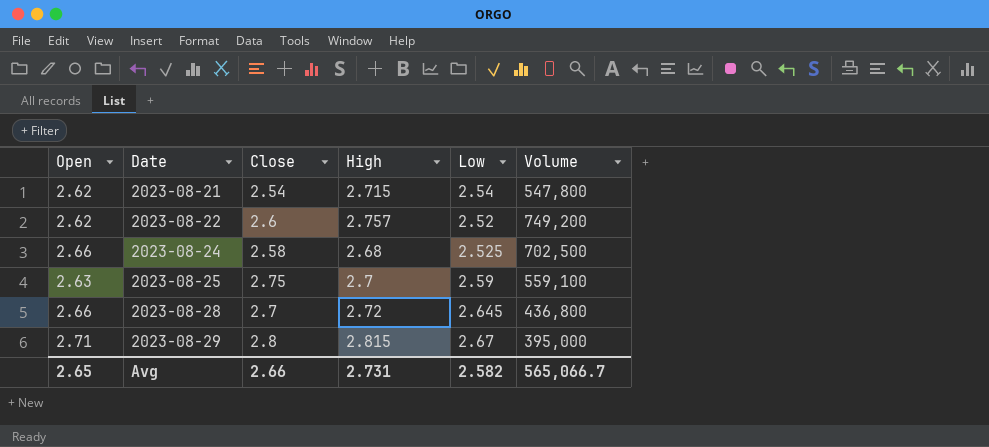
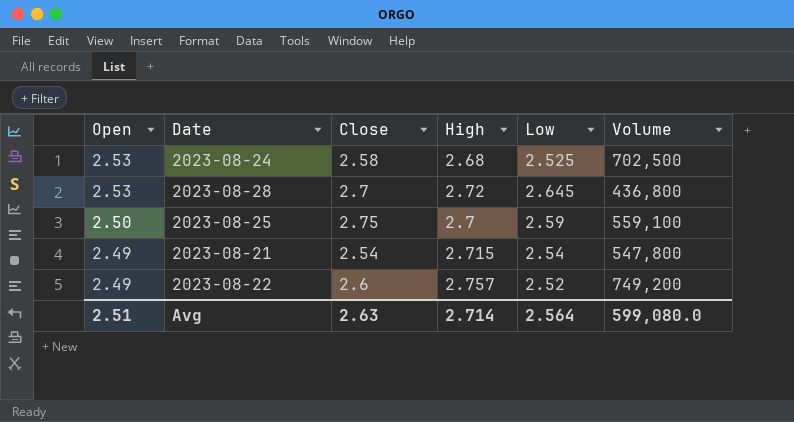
row order: Date ascending -> Open descending
row 2023-08-29: 2.71 | 2.8 | 2.815 | 2.67 | 395,000 -> none
2023-08-24 | Open: 2.66 -> 2.53
2023-08-28 | Open: 2.66 -> 2.53
2023-08-25 | Open: 2.63 -> 2.50
2023-08-21 | Open: 2.62 -> 2.49
2023-08-22 | Open: 2.62 -> 2.49
Avg | Open: 2.65 -> 2.51
Avg | Close: 2.66 -> 2.63
Avg | High: 2.731 -> 2.714
Avg | Low: 2.582 -> 2.564
Avg | Volume: 565,066.7 -> 599,080.0

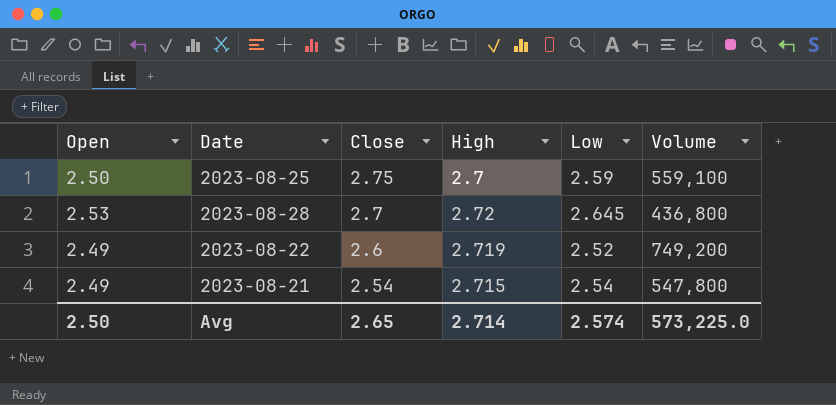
row order: Open descending -> Close descending
row 2023-08-24: 2.53 | 2.58 | 2.68 | 2.525 | 702,500 -> none
2023-08-22 | High: 2.757 -> 2.719
Avg | Open: 2.51 -> 2.50
Avg | Close: 2.63 -> 2.65
Avg | Low: 2.564 -> 2.574
Avg | Volume: 599,080.0 -> 573,225.0

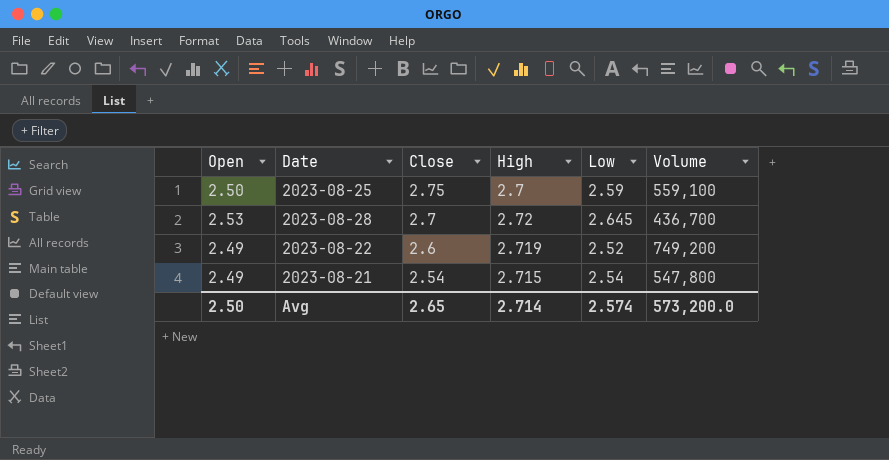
2023-08-28 | Volume: 436,800 -> 436,700
Avg | Volume: 573,225.0 -> 573,200.0

